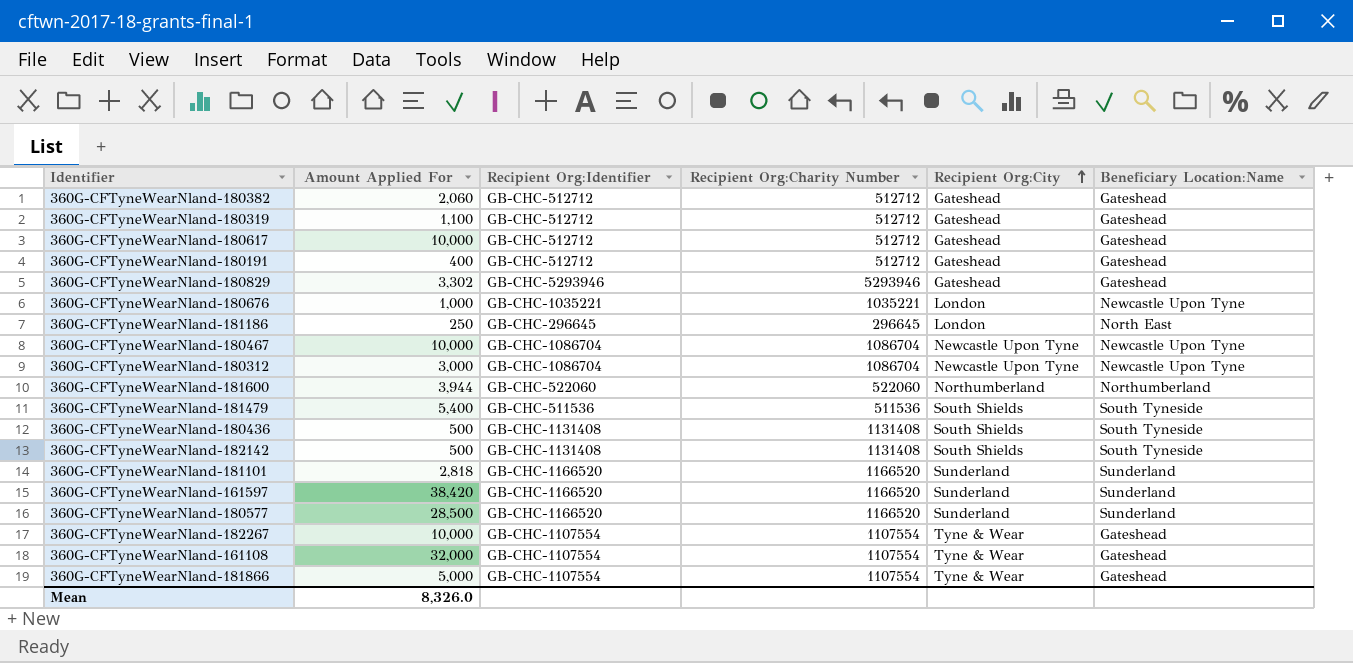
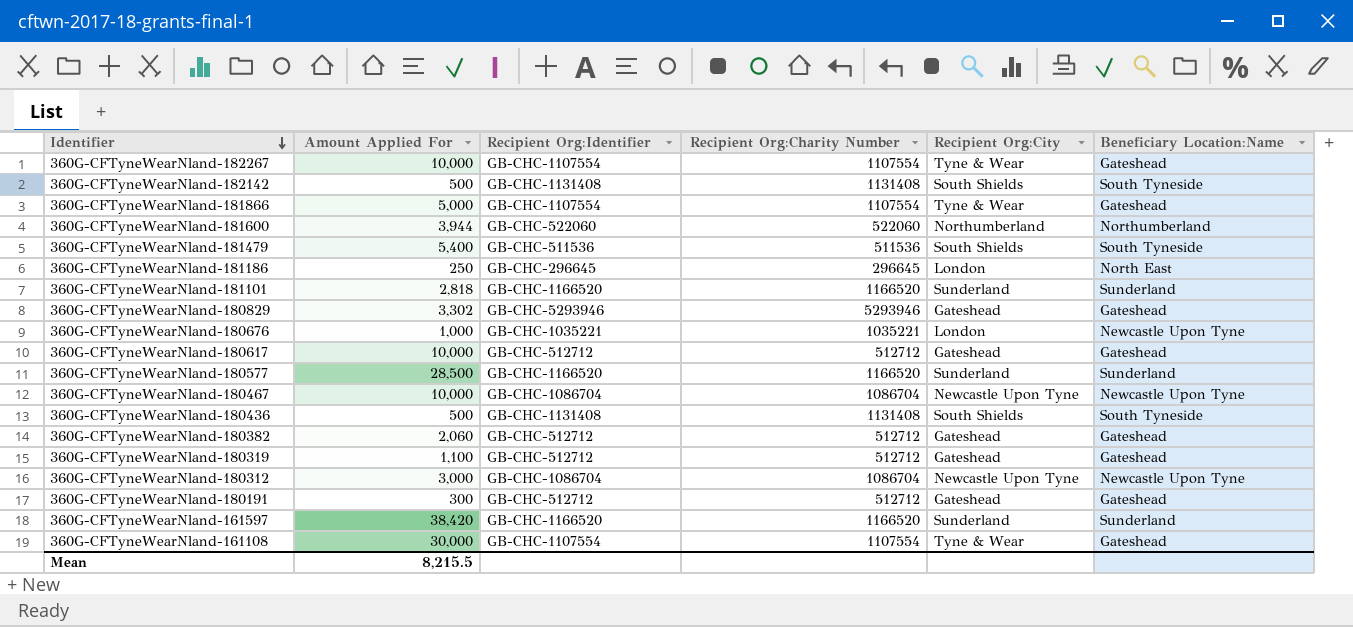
row order: Recipient Org:City ascending -> Identifier descending
360G-CFTyneWearNland-180191 | Amount Applied For: 400 -> 300
360G-CFTyneWearNland-161108 | Amount Applied For: 32,000 -> 30,000
Mean | Amount Applied For: 8,326.0 -> 8,215.5

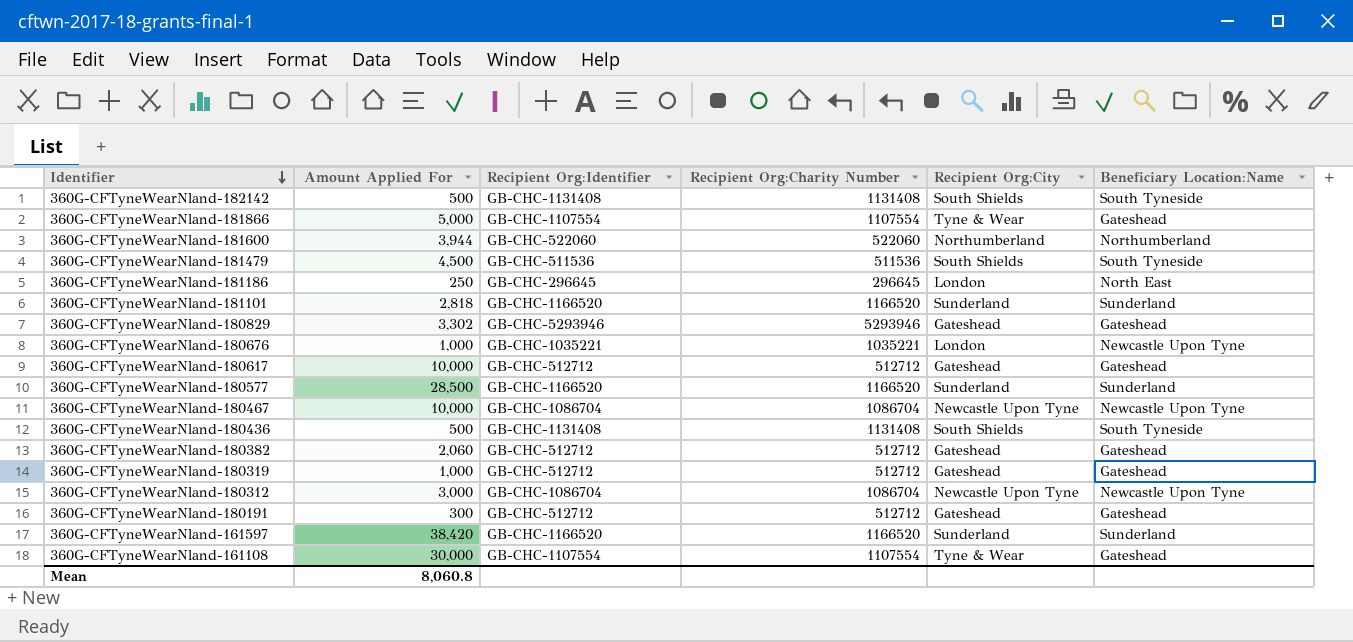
row 360G-CFTyneWearNland-182267: 10,000 | GB-CHC-1107554 | 1107554 | Tyne & Wear | Gateshead -> none
360G-CFTyneWearNland-181479 | Amount Applied For: 5,400 -> 4,500
360G-CFTyneWearNland-180319 | Amount Applied For: 1,100 -> 1,000
Mean | Amount Applied For: 8,215.5 -> 8,060.8

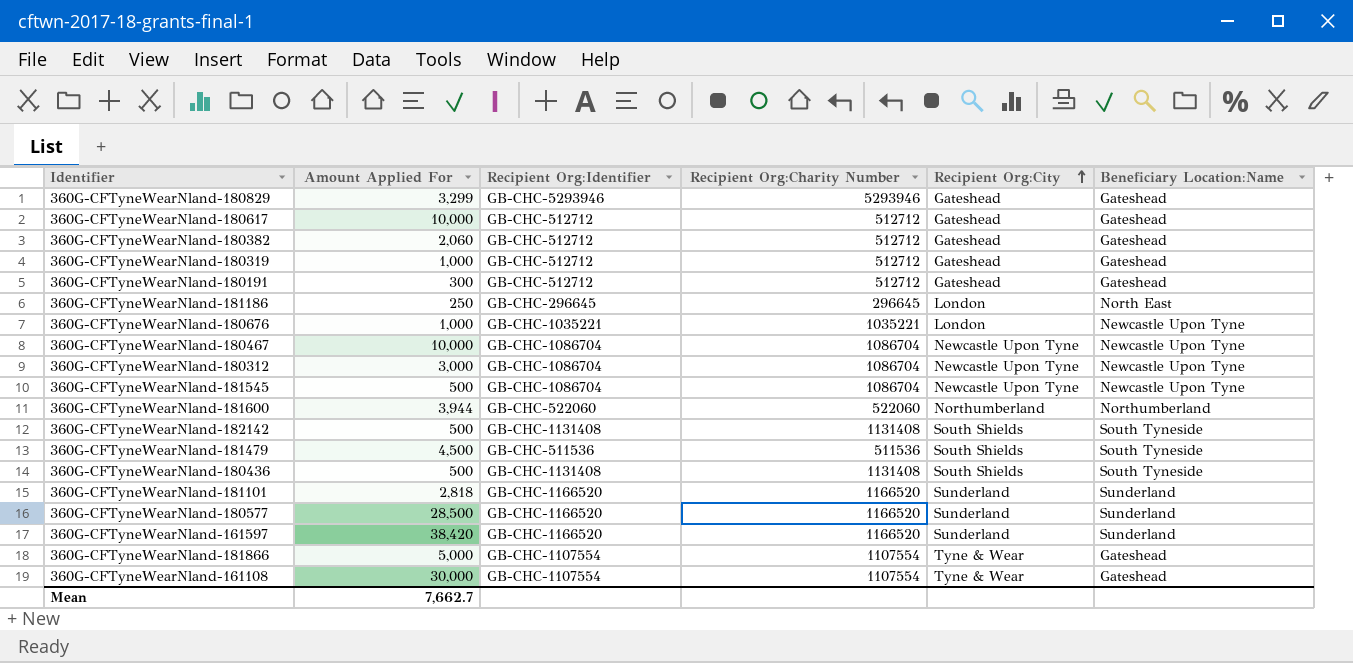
row order: Identifier descending -> Recipient Org:City ascending
360G-CFTyneWearNland-180829 | Amount Applied For: 3,302 -> 3,299
row 360G-CFTyneWearNland-181545: none -> 500 | GB-CHC-1086704 | 1086704 | Newcastle Upon Tyne | Newcastle Upon Tyne
Mean | Amount Applied For: 8,060.8 -> 7,662.7

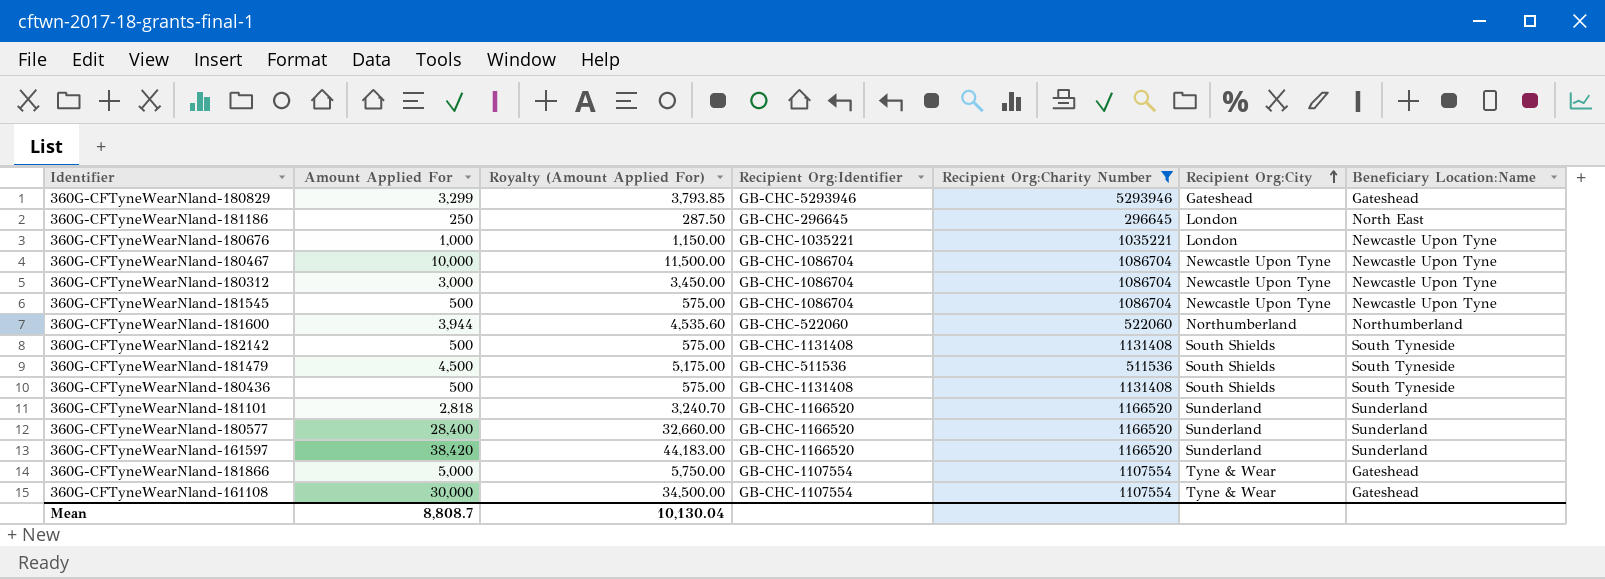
filter: none -> Recipient Org:Charity Number != 512712
column Royalty (Amount Applied For) | formula: none -> [Amount Applied For] * 1.15
360G-CFTyneWearNland-180577 | Amount Applied For: 28,500 -> 28,400
Mean | Amount Applied For: 7,662.7 -> 8,808.7

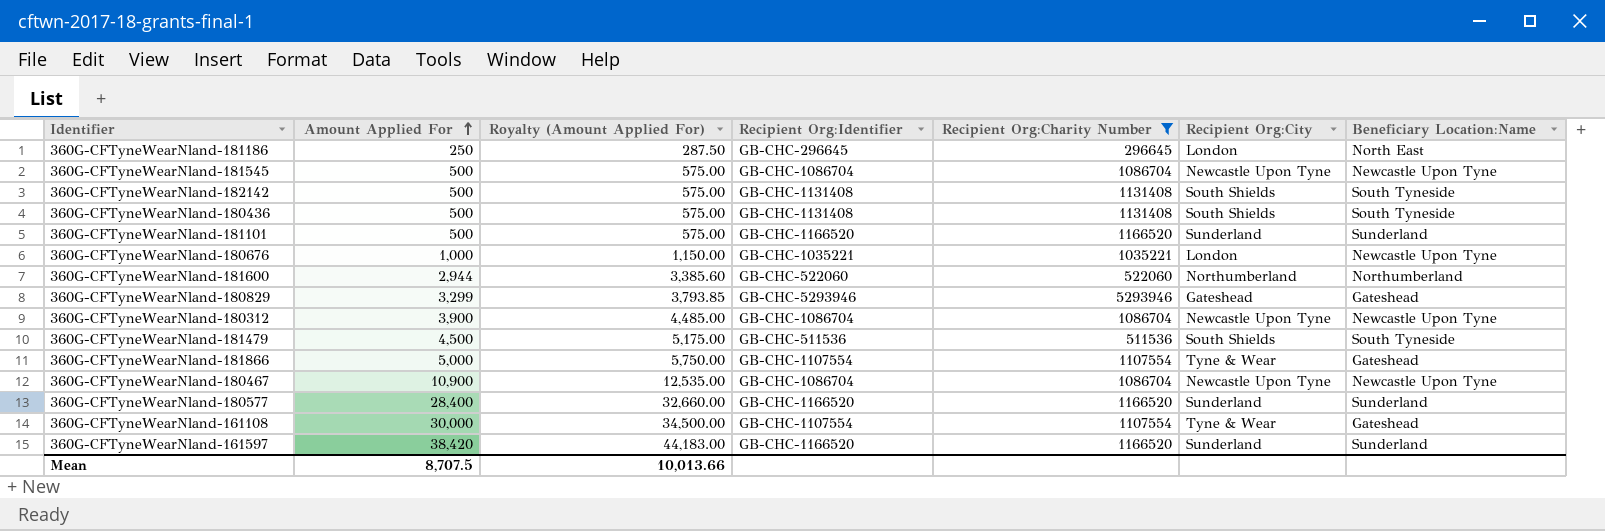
row order: Recipient Org:City ascending -> Amount Applied For ascending
360G-CFTyneWearNland-181101 | Amount Applied For: 2,818 -> 500
360G-CFTyneWearNland-181101 | Royalty (Amount Applied For): 3,240.70 -> 575.00
360G-CFTyneWearNland-181600 | Amount Applied For: 3,944 -> 2,944
360G-CFTyneWearNland-181600 | Royalty (Amount Applied For): 4,535.60 -> 3,385.60
360G-CFTyneWearNland-180312 | Amount Applied For: 3,000 -> 3,900
360G-CFTyneWearNland-180312 | Royalty (Amount Applied For): 3,450.00 -> 4,485.00
360G-CFTyneWearNland-180467 | Amount Applied For: 10,000 -> 10,900
360G-CFTyneWearNland-180467 | Royalty (Amount Applied For): 11,500.00 -> 12,535.00
Mean | Amount Applied For: 8,808.7 -> 8,707.5
Mean | Royalty (Amount Applied For): 10,130.04 -> 10,013.66

